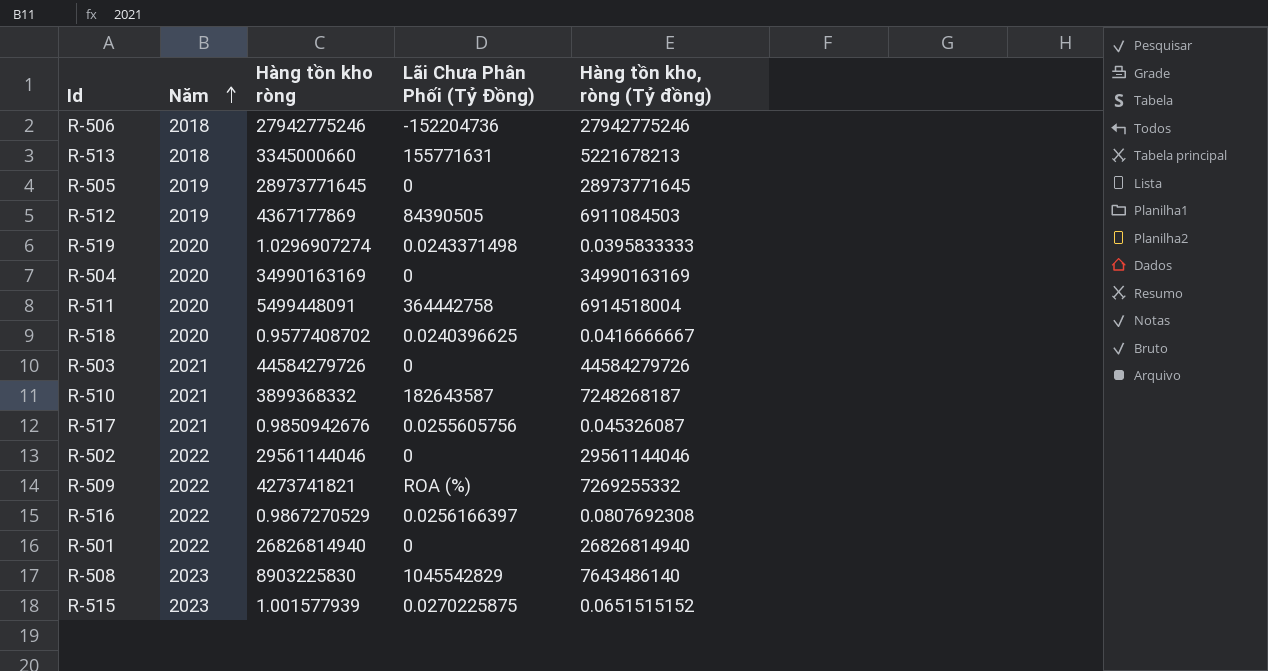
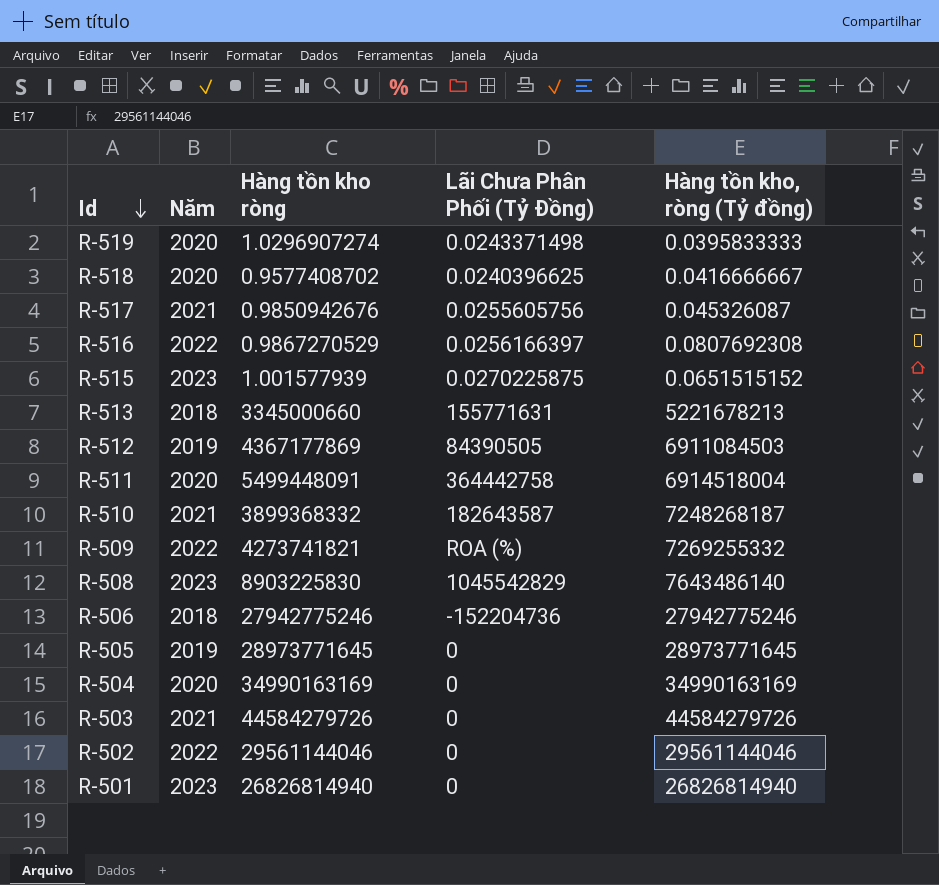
row order: Năm ascending -> Id descending
R-501 | Năm: 2022 -> 2023

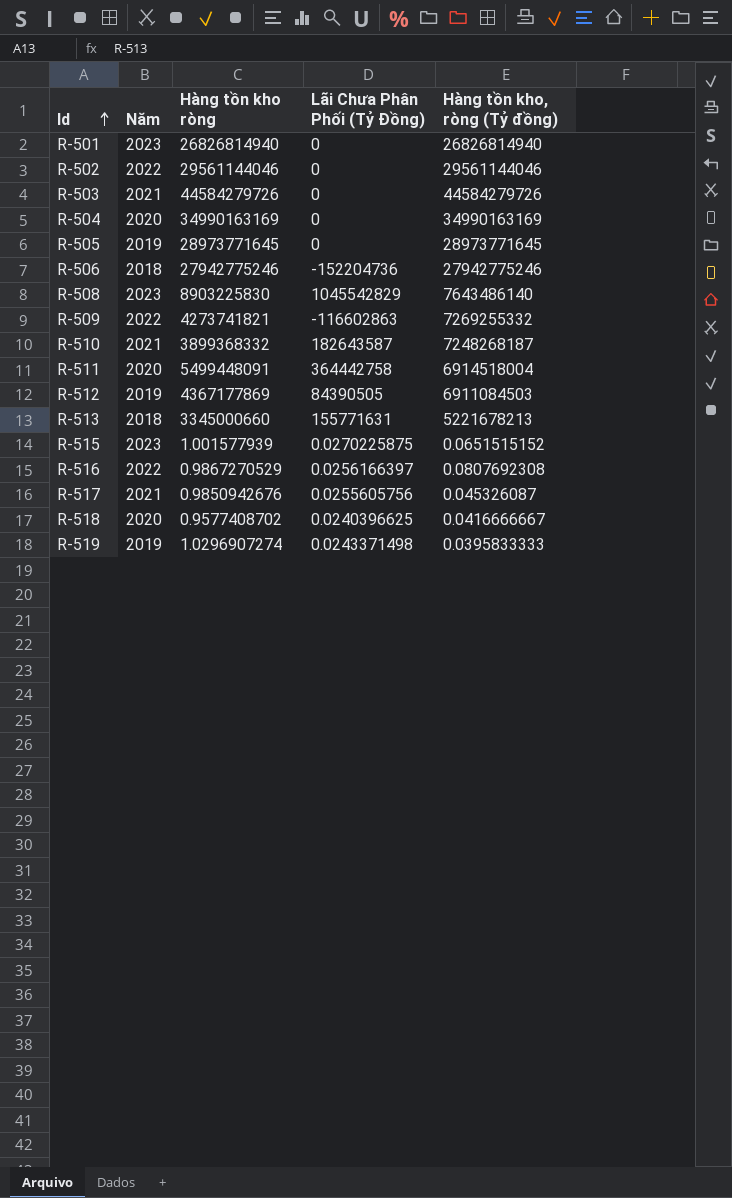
row order: Id descending -> Id ascending
R-509 | Lãi Chưa Phân Phối (Tỷ Đồng): ROA (%) -> -116602863
R-519 | Năm: 2020 -> 2019

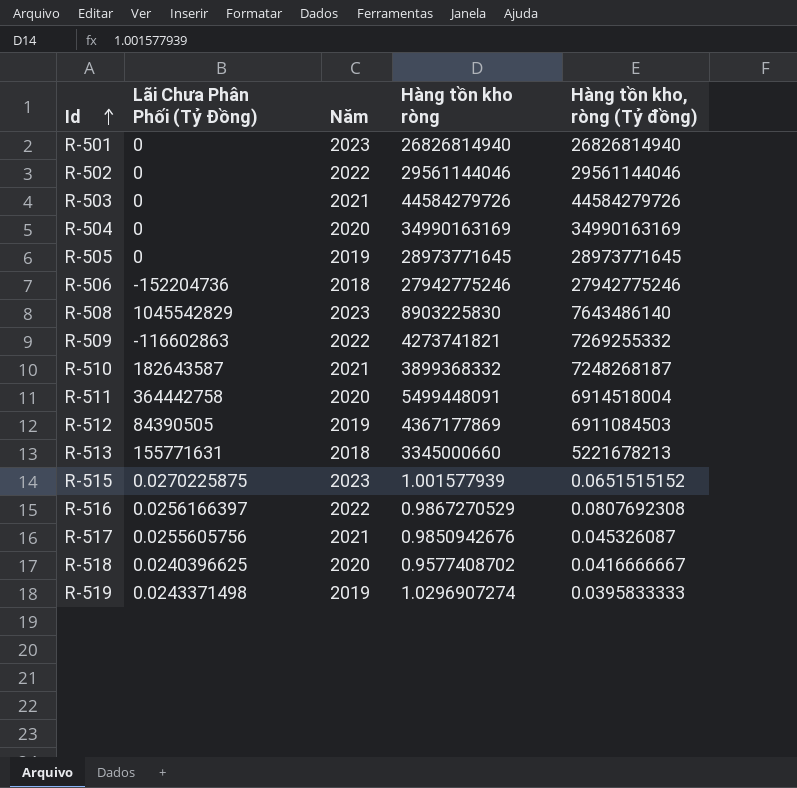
column Lãi Chưa Phân Phối (Tỷ Đồng) | position: 4 -> 2

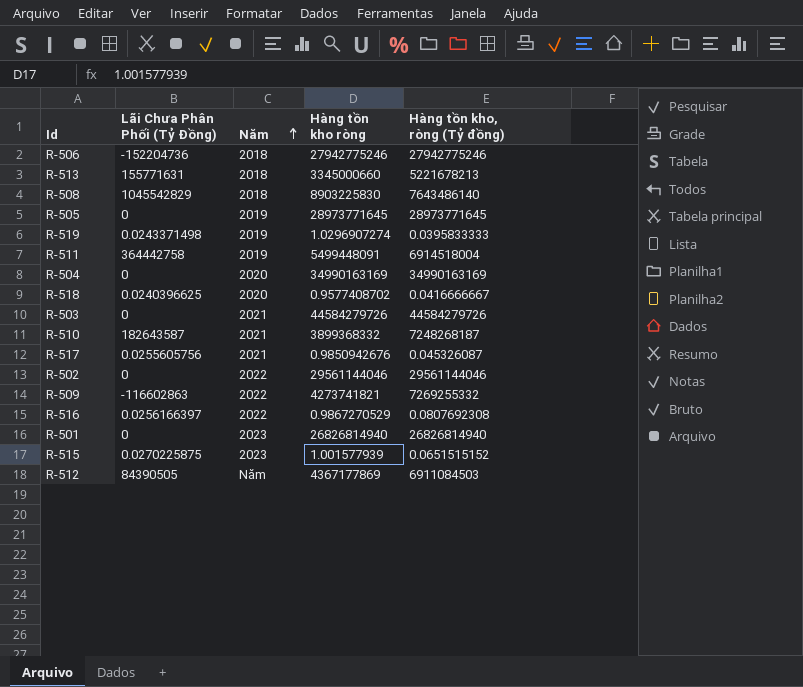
row order: Id ascending -> Năm ascending
R-508 | Năm: 2023 -> 2018
R-511 | Năm: 2020 -> 2019
R-512 | Năm: 2019 -> Năm

